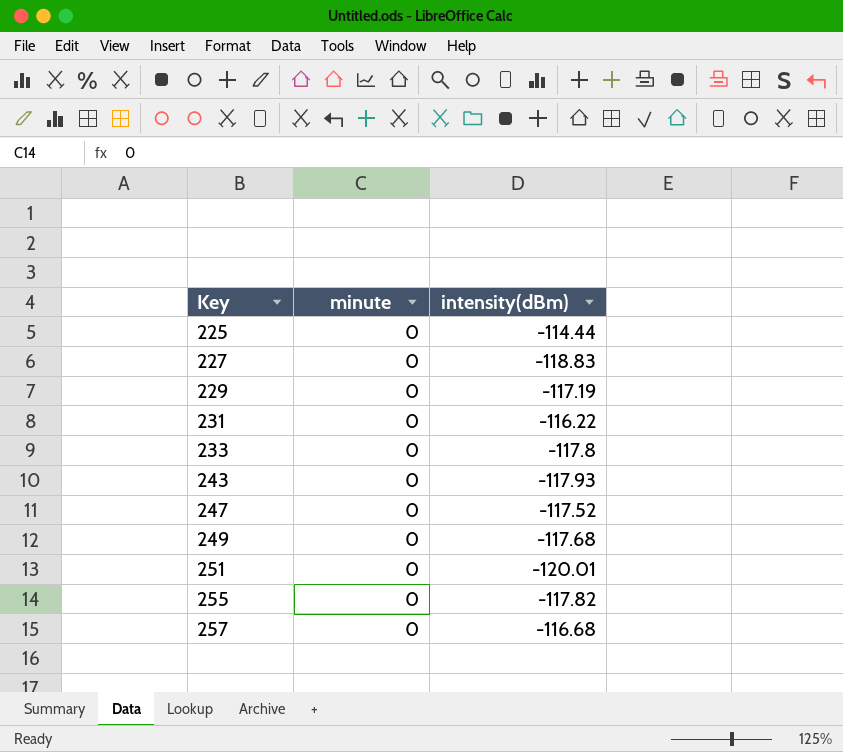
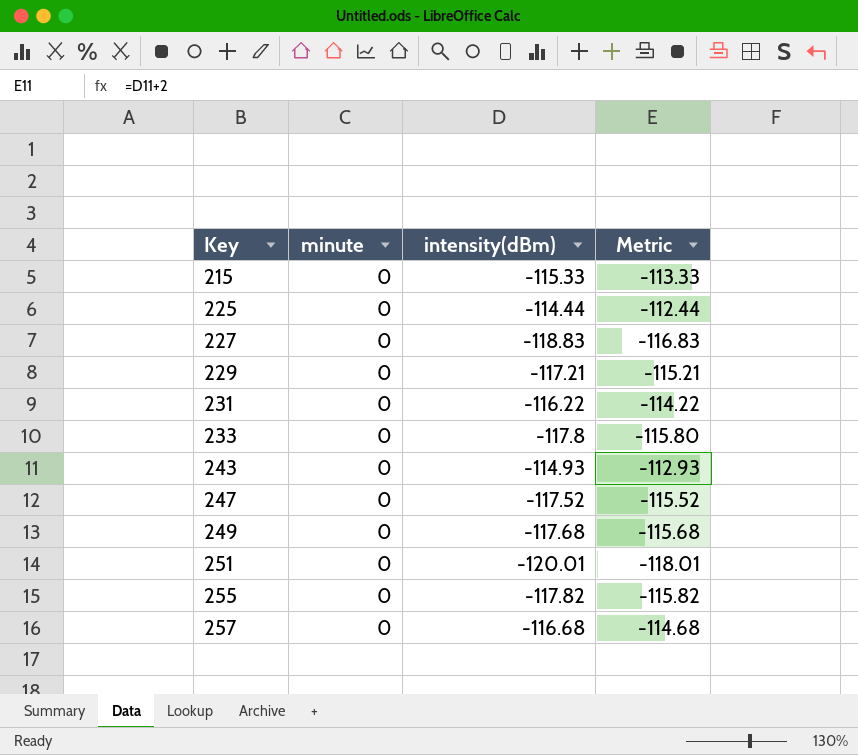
column Metric | formula: none -> [intensity(dBm)] + 2
row 215: none -> 0 | -115.33 | -113.33
229 | intensity(dBm): -117.19 -> -117.21
243 | intensity(dBm): -117.93 -> -114.93

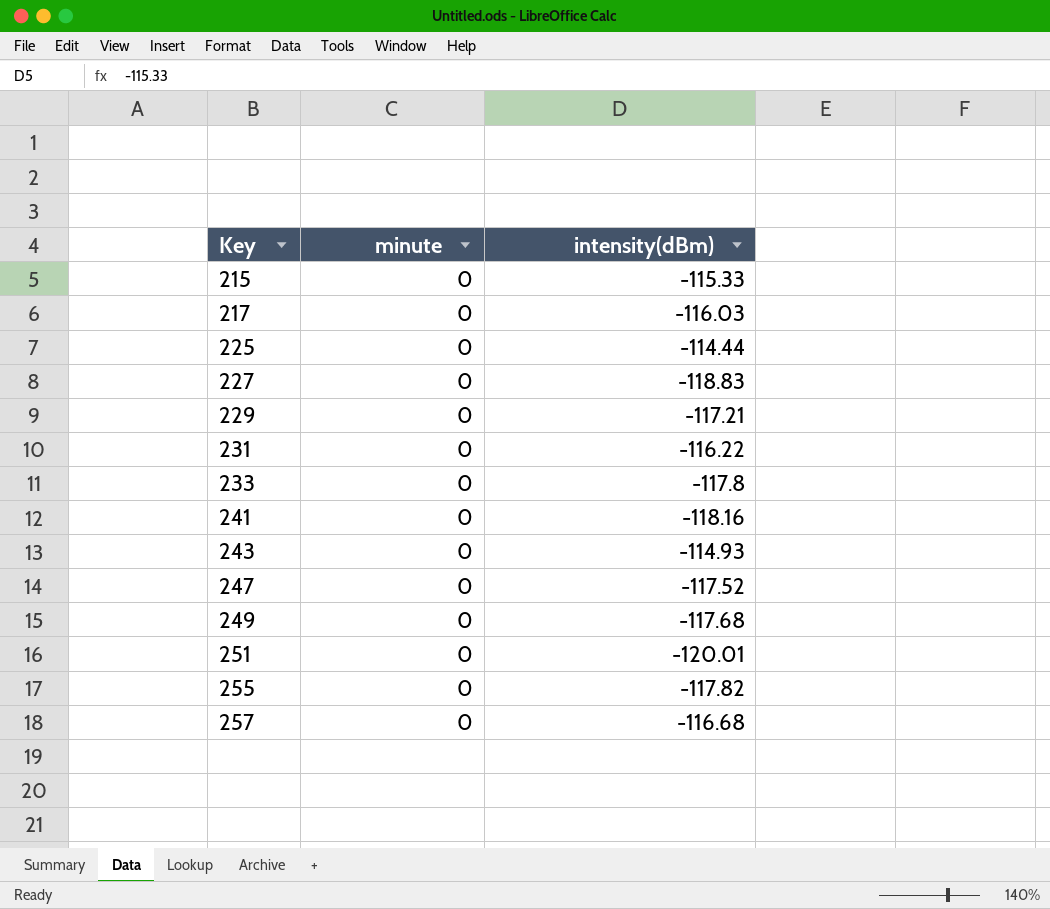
column Metric | formula: [intensity(dBm)] + 2 -> none
row 217: none -> 0 | -116.03
row 241: none -> 0 | -118.16

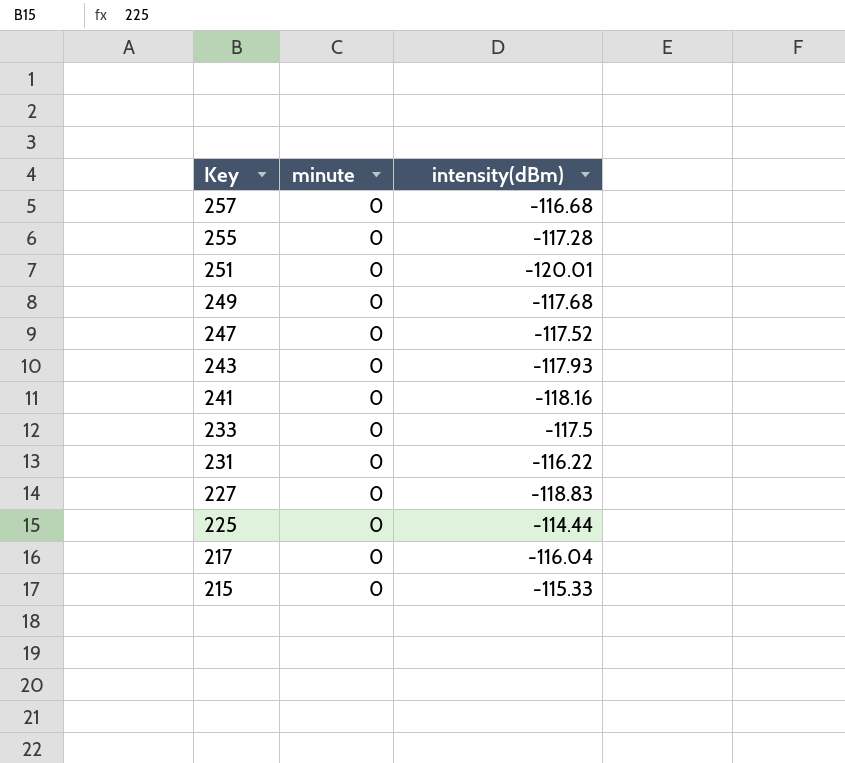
row order: Key ascending -> Key descending
row 229: 0 | -117.21 -> none
255 | intensity(dBm): -117.82 -> -117.28
243 | intensity(dBm): -114.93 -> -117.93
233 | intensity(dBm): -117.8 -> -117.5
217 | intensity(dBm): -116.03 -> -116.04

